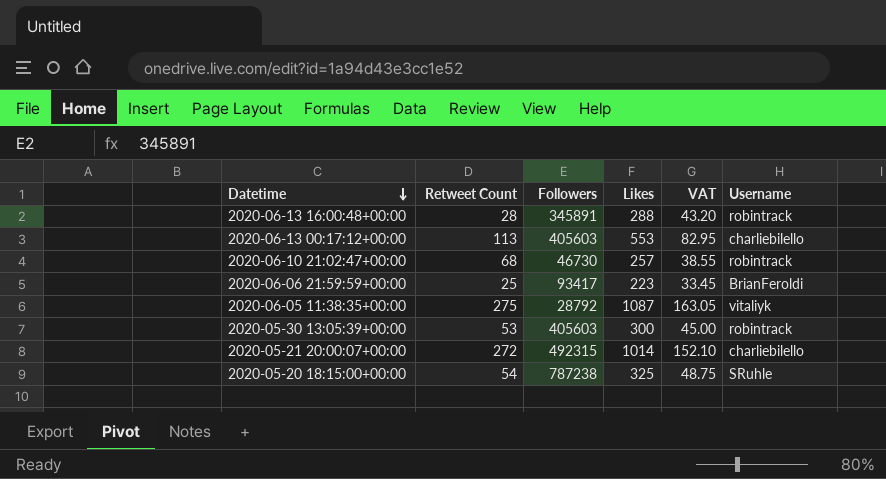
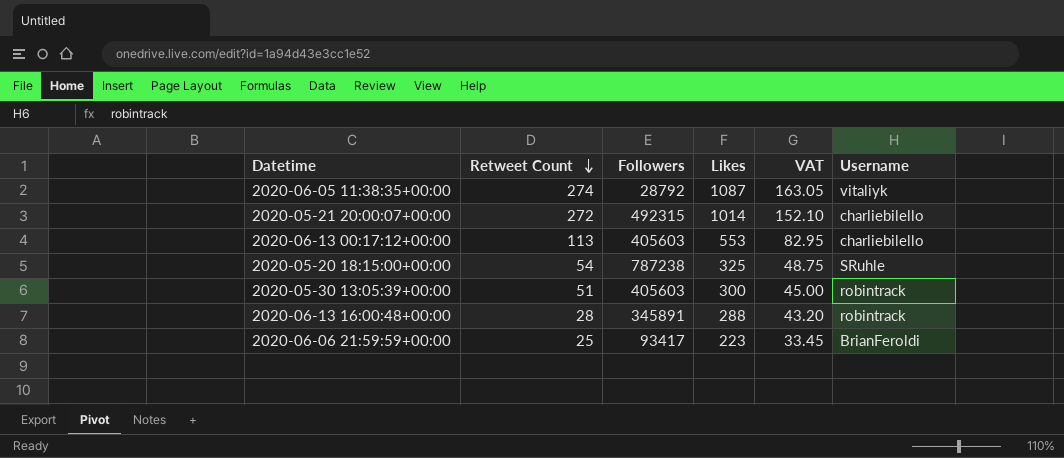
row order: Datetime descending -> Retweet Count descending
row 2020-06-10 21:02:47+00:00: 68 | 46730 | 257 | 38.55 | robintrack -> none
2020-06-05 11:38:35+00:00 | Retweet Count: 275 -> 274
2020-05-30 13:05:39+00:00 | Retweet Count: 53 -> 51

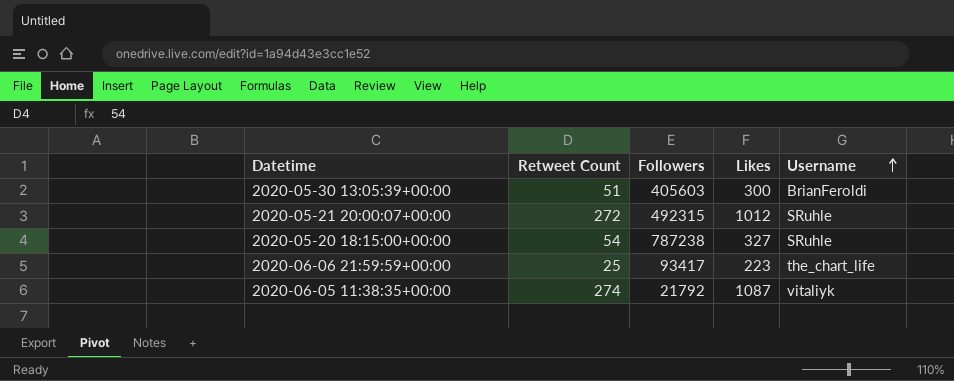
row order: Retweet Count descending -> Username ascending
column VAT | formula: [Likes] * 0.15 -> none
row 2020-06-13 00:17:12+00:00: 113 | 405603 | 553 | 82.95 | charliebilello -> none
row 2020-06-13 16:00:48+00:00: 28 | 345891 | 288 | 43.20 | robintrack -> none
2020-05-30 13:05:39+00:00 | Username: robintrack -> BrianFeroldi
2020-05-21 20:00:07+00:00 | Likes: 1014 -> 1012
2020-05-21 20:00:07+00:00 | Username: charliebilello -> SRuhle
2020-05-20 18:15:00+00:00 | Likes: 325 -> 327
2020-06-06 21:59:59+00:00 | Username: BrianFeroldi -> the_chart_life
2020-06-05 11:38:35+00:00 | Followers: 28792 -> 21792

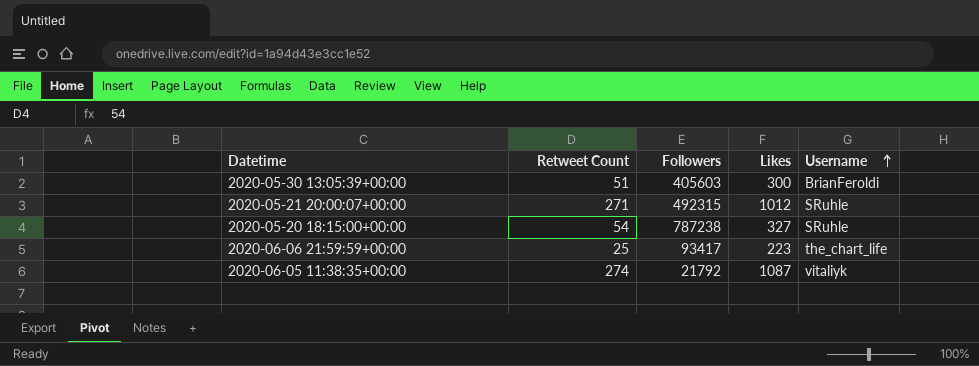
2020-05-21 20:00:07+00:00 | Retweet Count: 272 -> 271

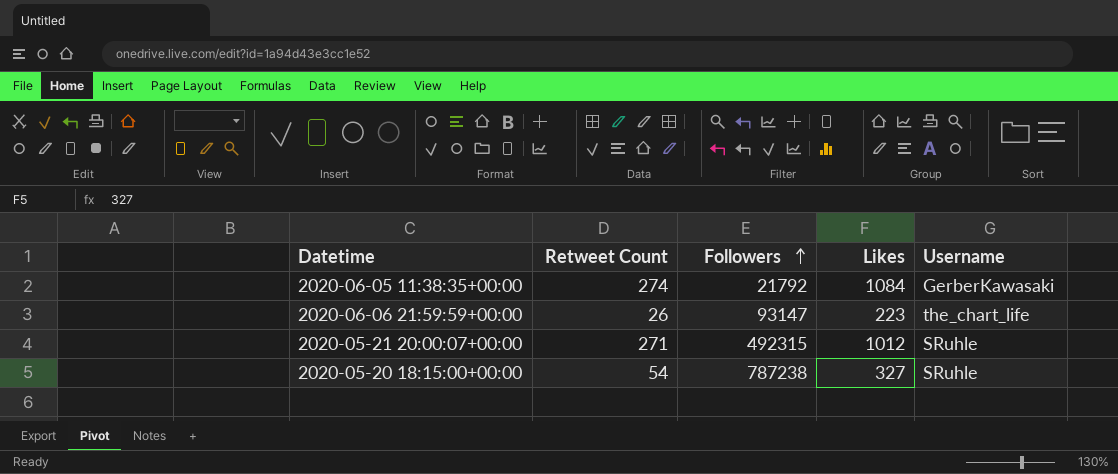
row order: Username ascending -> Followers ascending
row 2020-05-30 13:05:39+00:00: 51 | 405603 | 300 | BrianFeroldi -> none
2020-06-05 11:38:35+00:00 | Likes: 1087 -> 1084
2020-06-05 11:38:35+00:00 | Username: vitaliyk -> GerberKawasaki
2020-06-06 21:59:59+00:00 | Retweet Count: 25 -> 26
2020-06-06 21:59:59+00:00 | Followers: 93417 -> 93147

